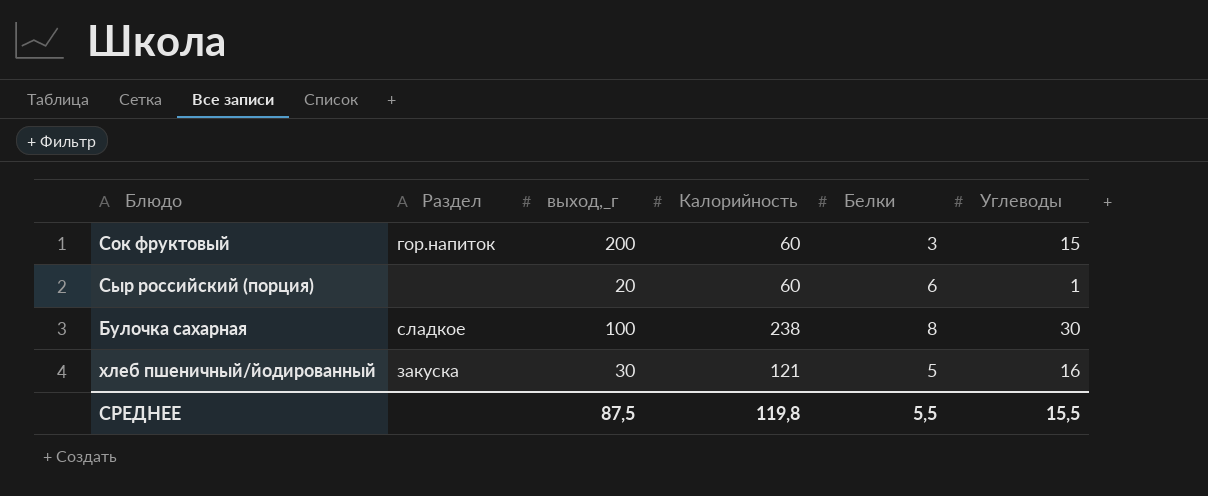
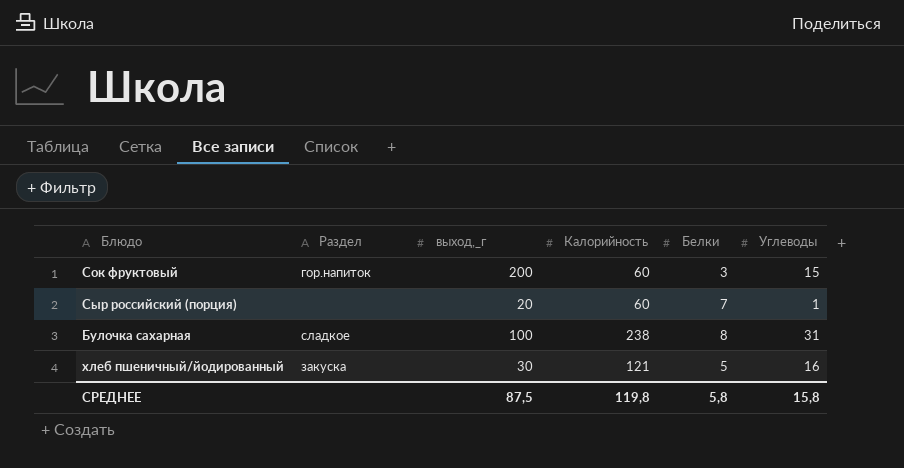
Сыр российский (порция) | Белки: 6 -> 7
Булочка сахарная | Углеводы: 30 -> 31
СРЕДНЕЕ | Белки: 5,5 -> 5,8
СРЕДНЕЕ | Углеводы: 15,5 -> 15,8

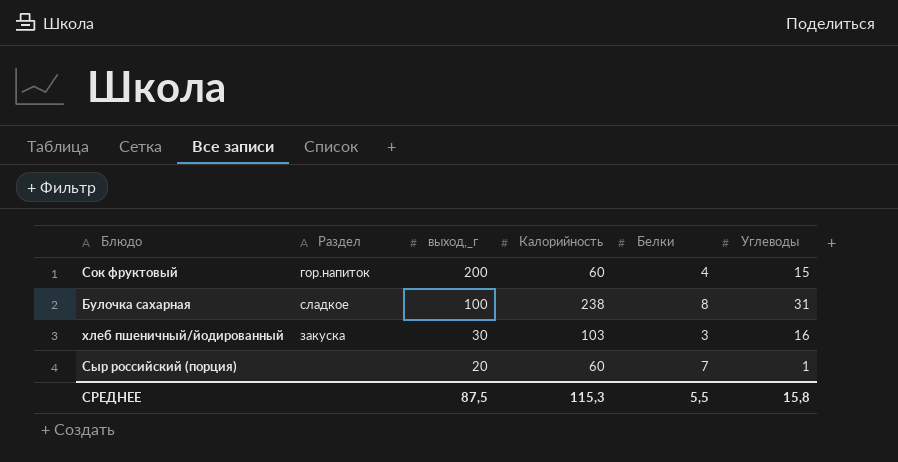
row order: none -> выход,_г descending
Сок фруктовый | Белки: 3 -> 4
хлеб пшеничный/йодированный | Калорийность: 121 -> 103
хлеб пшеничный/йодированный | Белки: 5 -> 3
СРЕДНЕЕ | Калорийность: 119,8 -> 115,3
СРЕДНЕЕ | Белки: 5,8 -> 5,5

